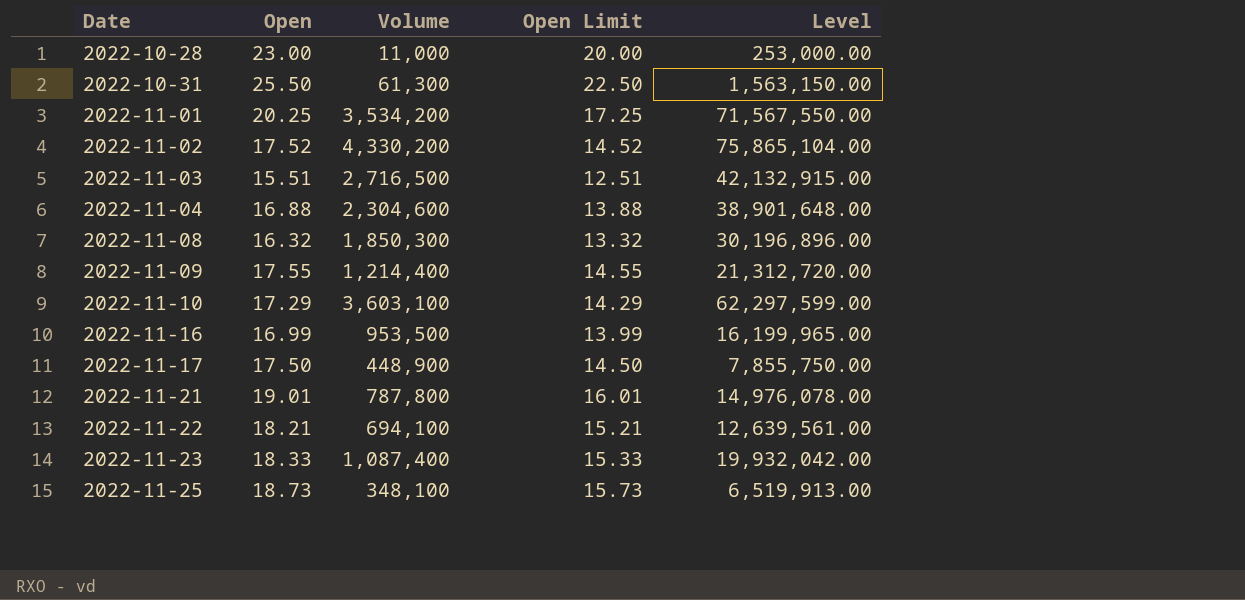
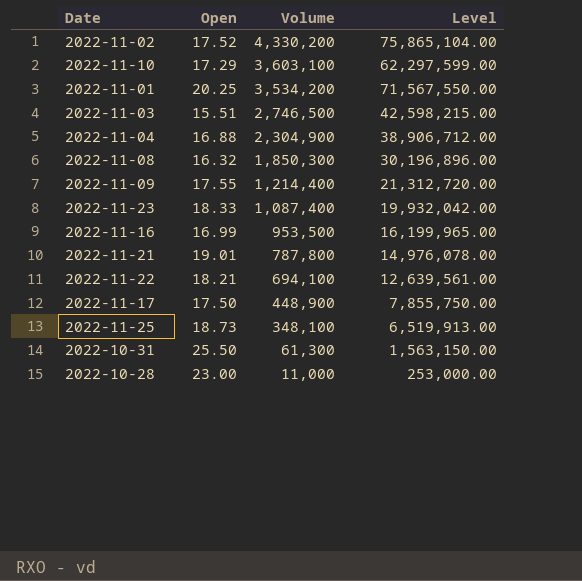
row order: Date ascending -> Volume descending
column Open Limit | formula: [Open] - 3 -> none
2022-11-03 | Volume: 2,716,500 -> 2,746,500
2022-11-03 | Level: 42,132,915.00 -> 42,598,215.00
2022-11-04 | Volume: 2,304,600 -> 2,304,900
2022-11-04 | Level: 38,901,648.00 -> 38,906,712.00

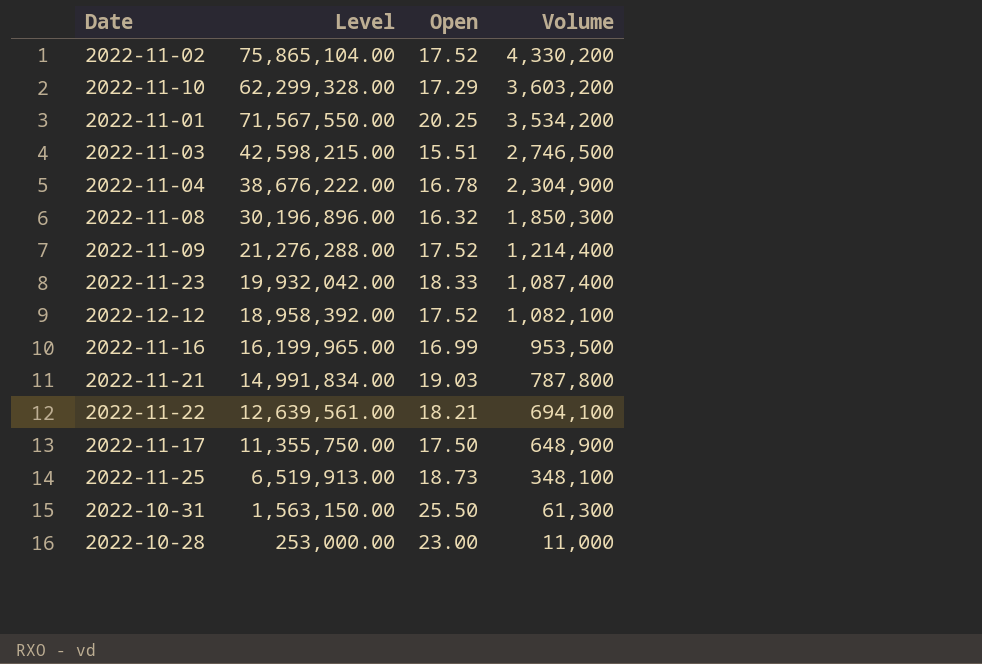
column Level | position: 4 -> 2
2022-11-10 | Level: 62,297,599.00 -> 62,299,328.00
2022-11-10 | Volume: 3,603,100 -> 3,603,200
2022-11-04 | Level: 38,906,712.00 -> 38,676,222.00
2022-11-04 | Open: 16.88 -> 16.78
2022-11-09 | Level: 21,312,720.00 -> 21,276,288.00
2022-11-09 | Open: 17.55 -> 17.52
row 2022-12-12: none -> 18,958,392.00 | 17.52 | 1,082,100
2022-11-21 | Level: 14,976,078.00 -> 14,991,834.00
2022-11-21 | Open: 19.01 -> 19.03
2022-11-17 | Level: 7,855,750.00 -> 11,355,750.00
2022-11-17 | Volume: 448,900 -> 648,900

